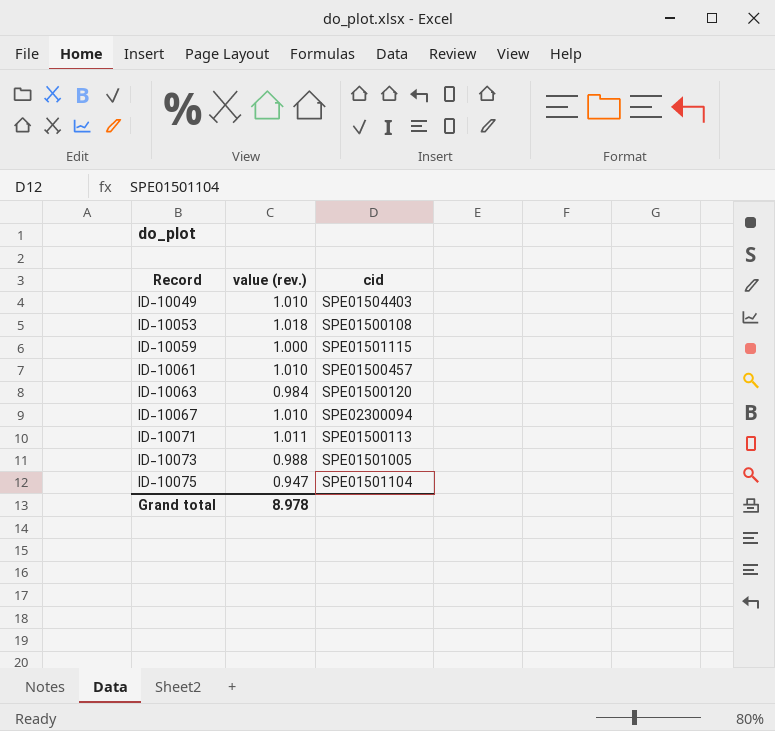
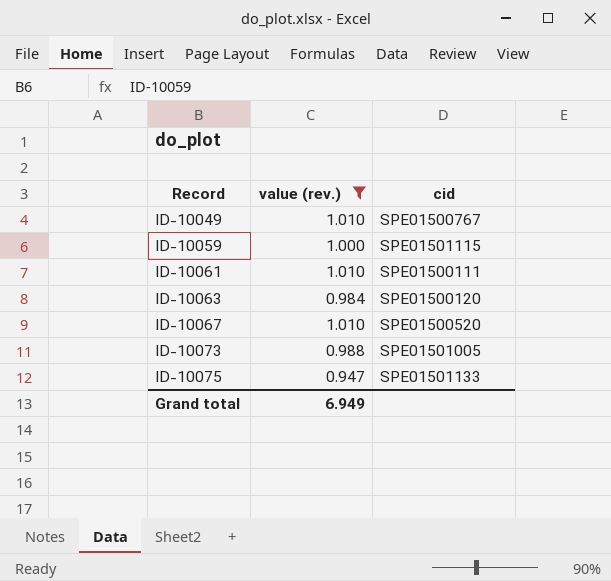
filter: none -> value (rev.) <= 1.010
ID-10049 | cid: SPE01504403 -> SPE01500767
ID-10061 | cid: SPE01500457 -> SPE01500111
ID-10067 | cid: SPE02300094 -> SPE01500520
ID-10075 | cid: SPE01501104 -> SPE01501133
Grand total | value (rev.): 8.978 -> 6.949

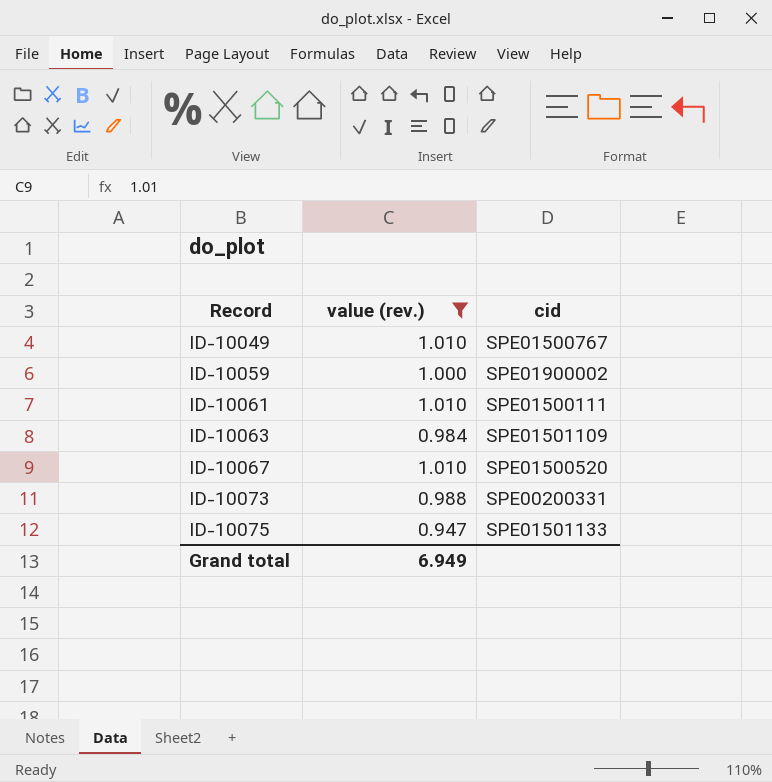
ID-10059 | cid: SPE01501115 -> SPE01900002
ID-10063 | cid: SPE01500120 -> SPE01501109
ID-10073 | cid: SPE01501005 -> SPE00200331

